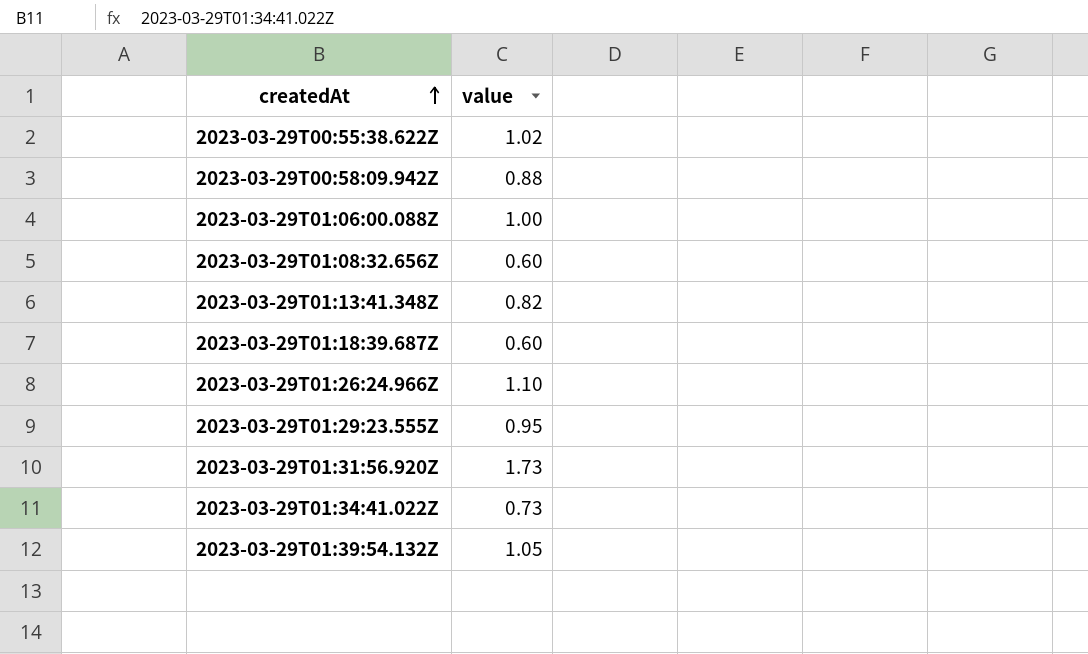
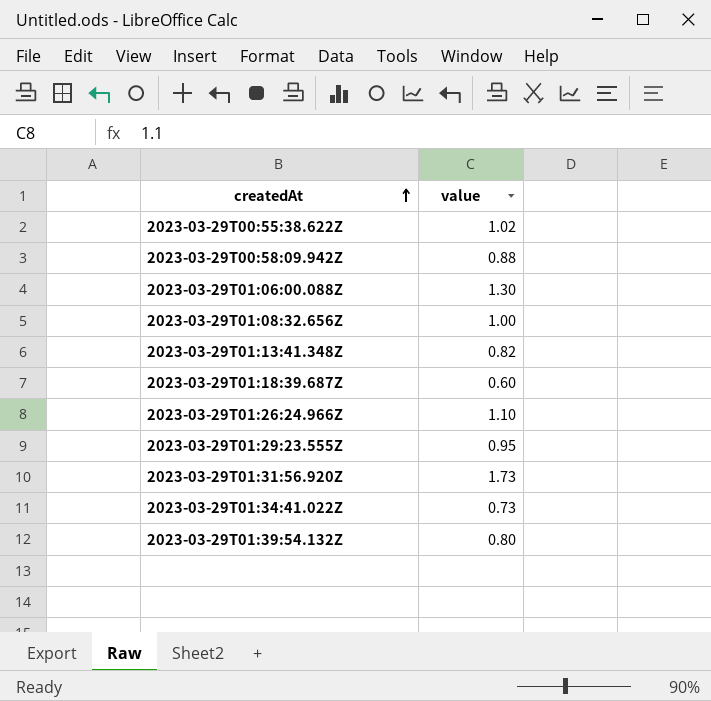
2023-03-29T01:06:00.088Z | value: 1.00 -> 1.30
2023-03-29T01:08:32.656Z | value: 0.60 -> 1.00
2023-03-29T01:39:54.132Z | value: 1.05 -> 0.80

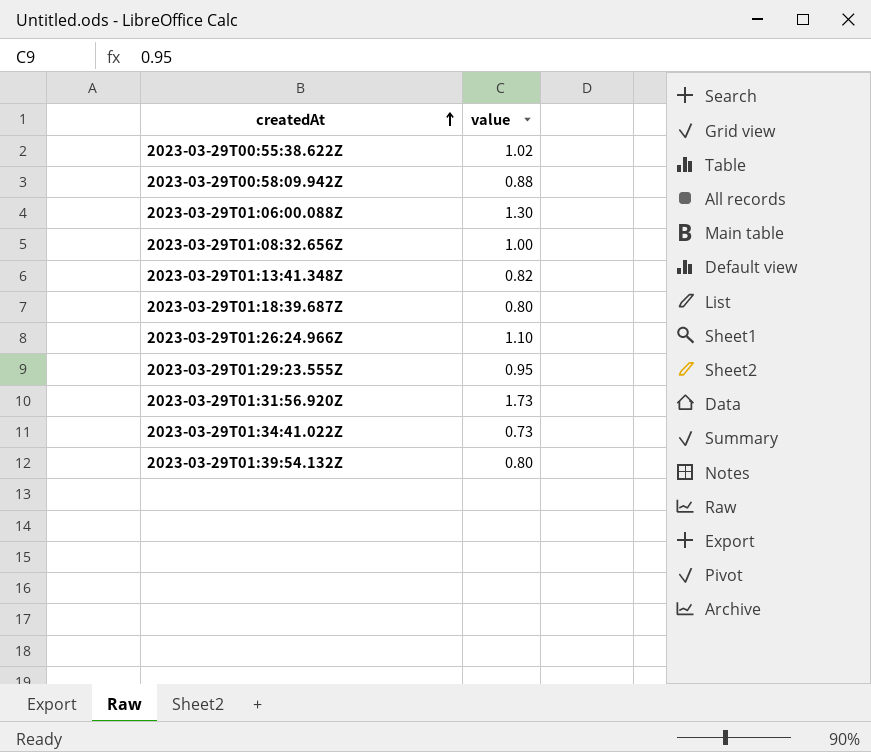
2023-03-29T01:18:39.687Z | value: 0.60 -> 0.80

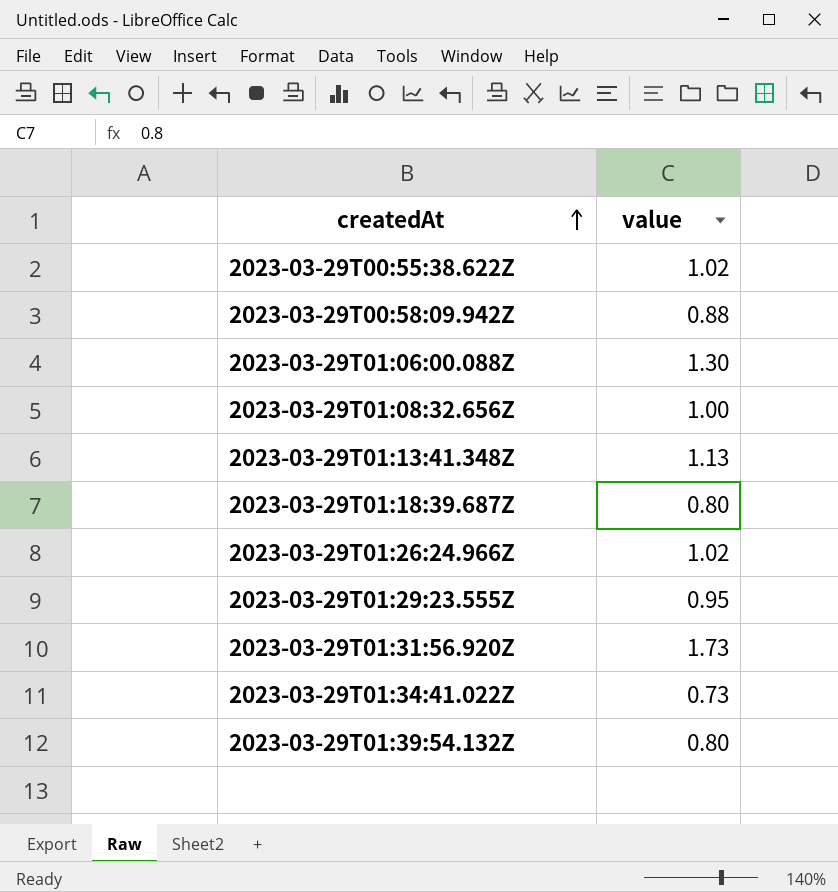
2023-03-29T01:13:41.348Z | value: 0.82 -> 1.13
2023-03-29T01:26:24.966Z | value: 1.10 -> 1.02

